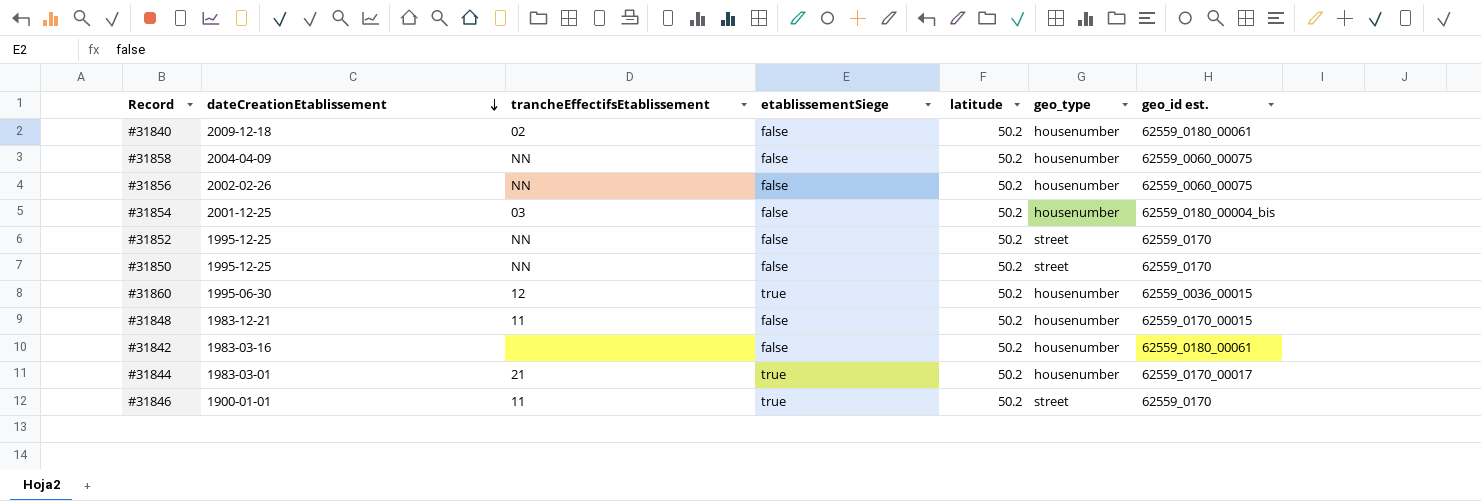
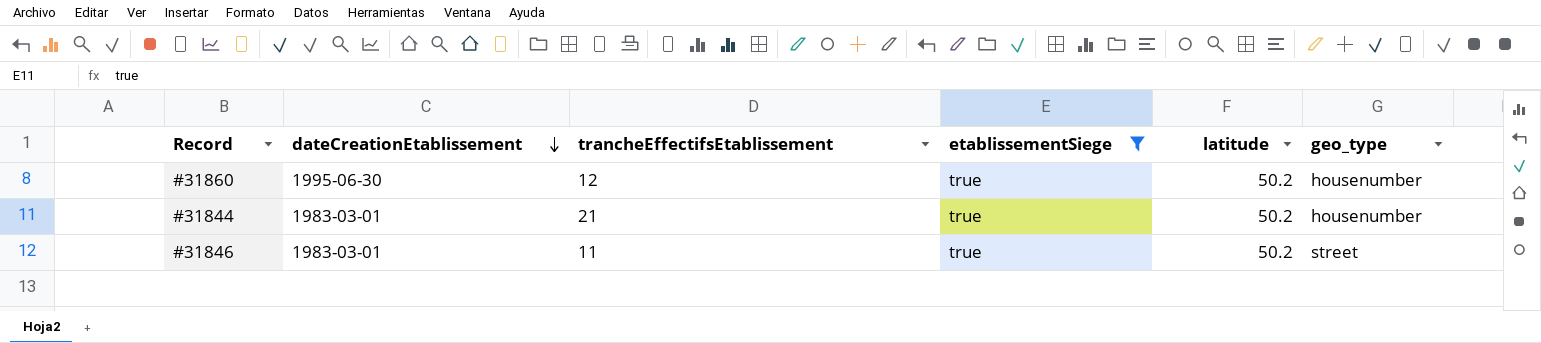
filter: none -> etablissementSiege = true
column geo_id est. | position: 7 -> none
#31846 | dateCreationEtablissement: 1900-01-01 -> 1983-03-01

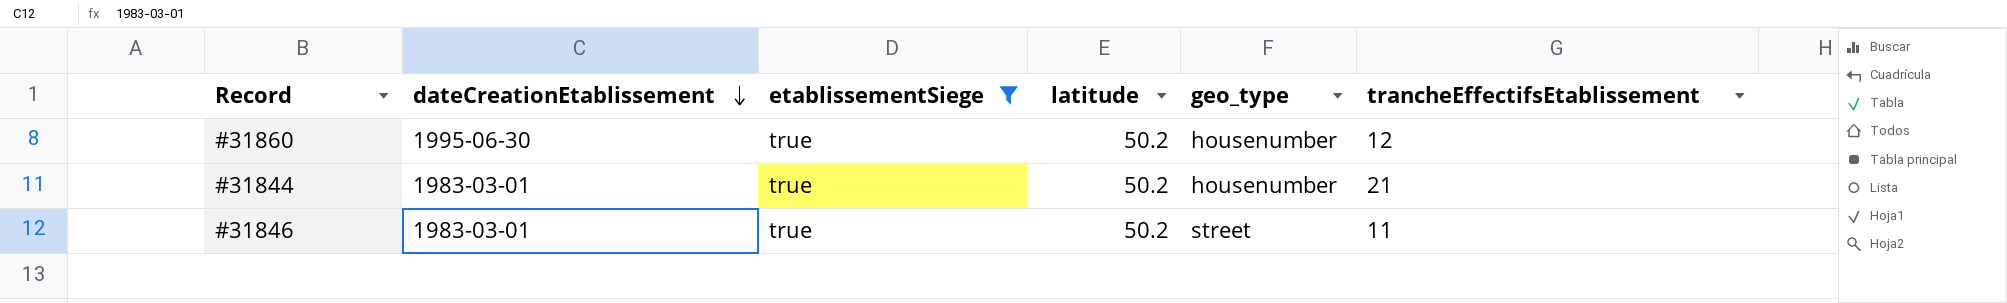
column trancheEffectifsEtablissement | position: 3 -> 6

